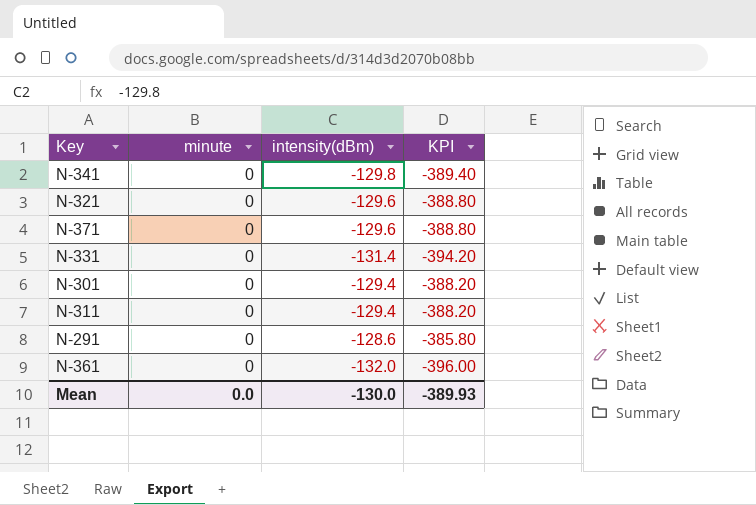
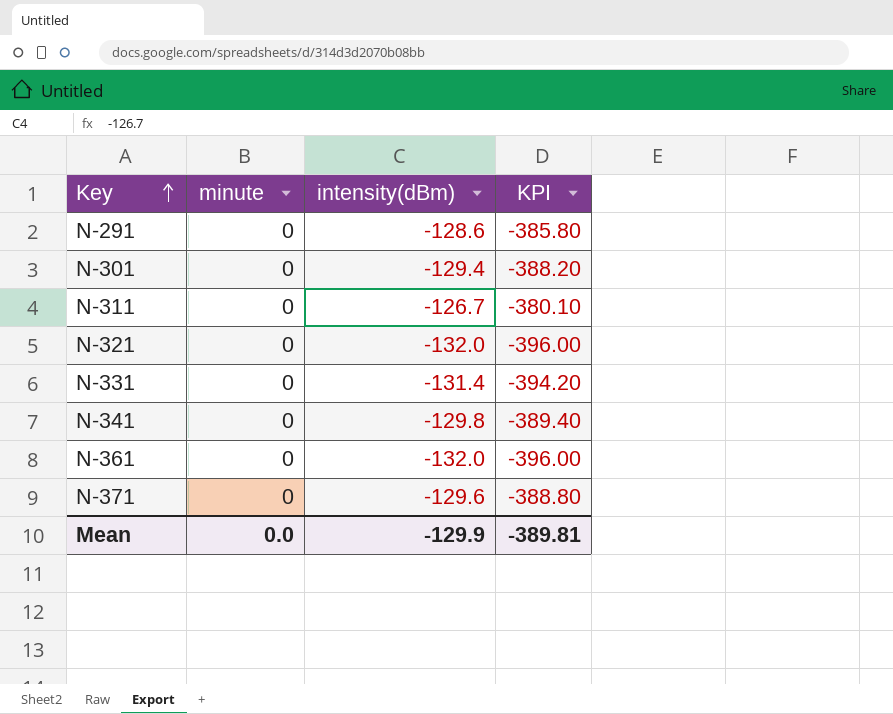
row order: none -> Key ascending
N-311 | intensity(dBm): -129.4 -> -126.7
N-311 | KPI: -388.20 -> -380.10
N-321 | intensity(dBm): -129.6 -> -132.0
N-321 | KPI: -388.80 -> -396.00
Mean | intensity(dBm): -130.0 -> -129.9
Mean | KPI: -389.93 -> -389.81

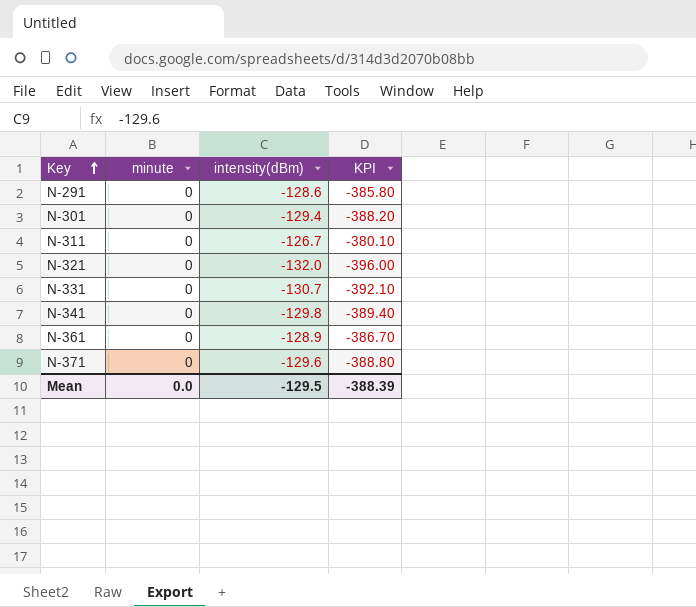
N-331 | intensity(dBm): -131.4 -> -130.7
N-331 | KPI: -394.20 -> -392.10
N-361 | intensity(dBm): -132.0 -> -128.9
N-361 | KPI: -396.00 -> -386.70
Mean | intensity(dBm): -129.9 -> -129.5
Mean | KPI: -389.81 -> -388.39

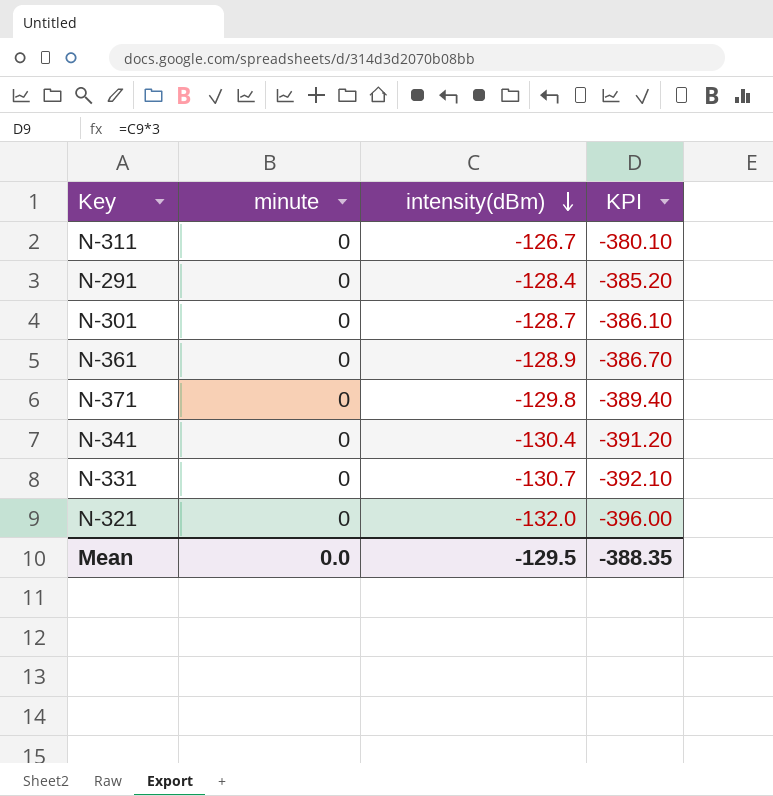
row order: Key ascending -> intensity(dBm) descending
N-291 | intensity(dBm): -128.6 -> -128.4
N-291 | KPI: -385.80 -> -385.20
N-301 | intensity(dBm): -129.4 -> -128.7
N-301 | KPI: -388.20 -> -386.10
N-371 | intensity(dBm): -129.6 -> -129.8
N-371 | KPI: -388.80 -> -389.40
N-341 | intensity(dBm): -129.8 -> -130.4
N-341 | KPI: -389.40 -> -391.20
Mean | KPI: -388.39 -> -388.35

